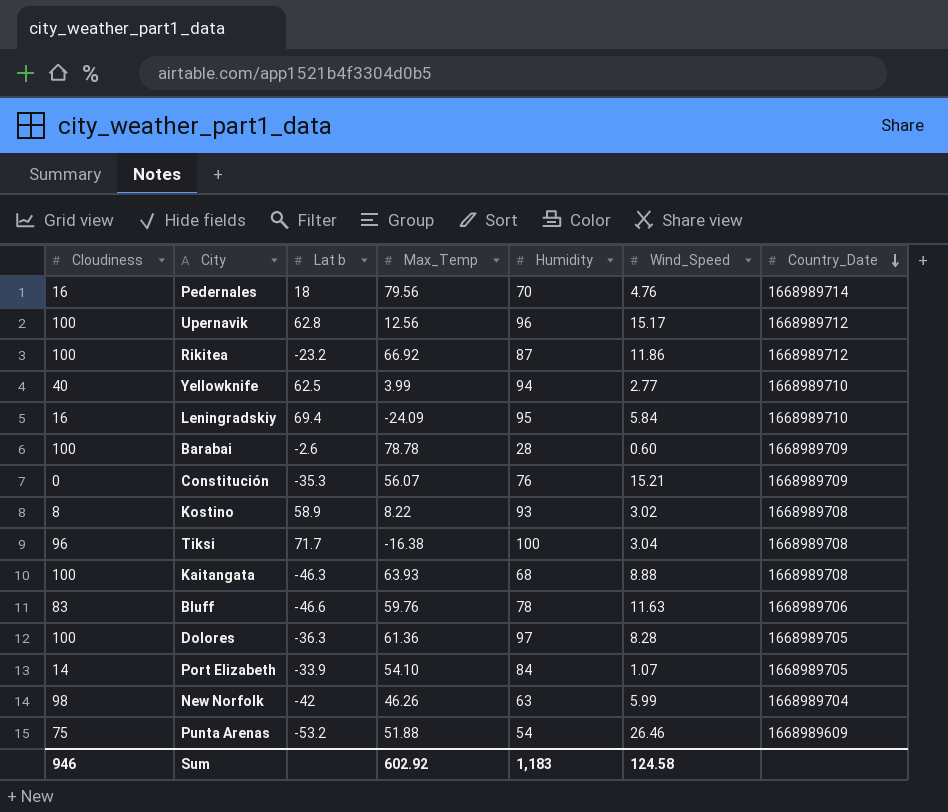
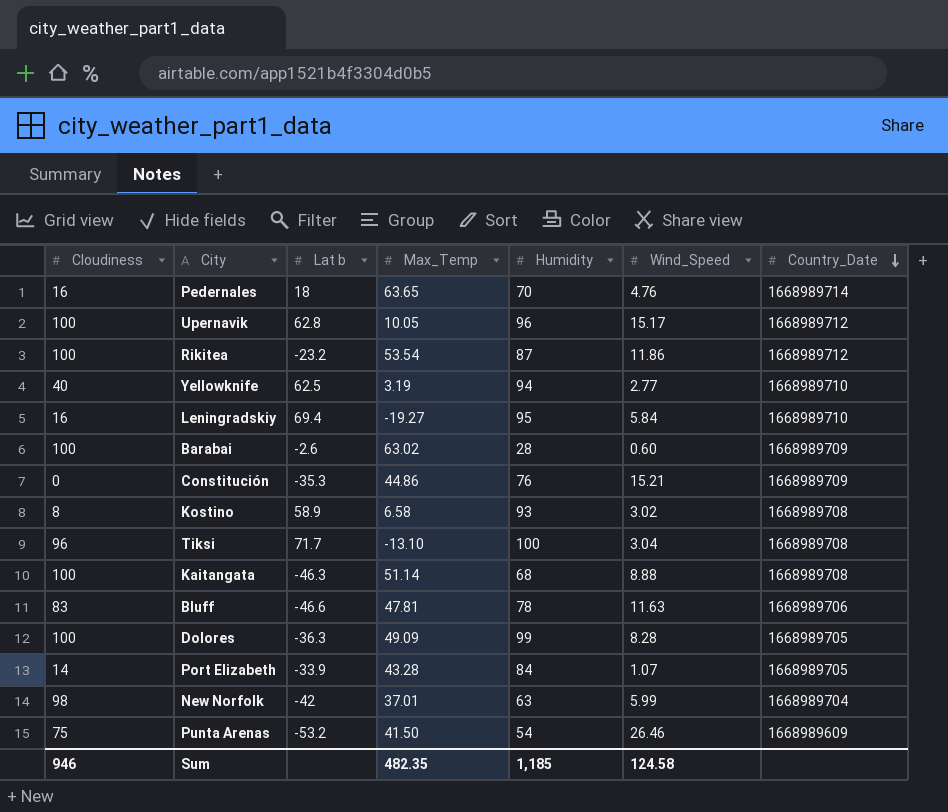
Pedernales | Max_Temp: 79.56 -> 63.65
Upernavik | Max_Temp: 12.56 -> 10.05
Rikitea | Max_Temp: 66.92 -> 53.54
Yellowknife | Max_Temp: 3.99 -> 3.19
Leningradskiy | Max_Temp: -24.09 -> -19.27
Barabai | Max_Temp: 78.78 -> 63.02
Constitución | Max_Temp: 56.07 -> 44.86
Kostino | Max_Temp: 8.22 -> 6.58
Tiksi | Max_Temp: -16.38 -> -13.10
Kaitangata | Max_Temp: 63.93 -> 51.14
Bluff | Max_Temp: 59.76 -> 47.81
Dolores | Max_Temp: 61.36 -> 49.09
Dolores | Humidity: 97 -> 99
Port Elizabeth | Max_Temp: 54.10 -> 43.28
New Norfolk | Max_Temp: 46.26 -> 37.01
Punta Arenas | Max_Temp: 51.88 -> 41.50
Sum | Max_Temp: 602.92 -> 482.35
Sum | Humidity: 1,183 -> 1,185

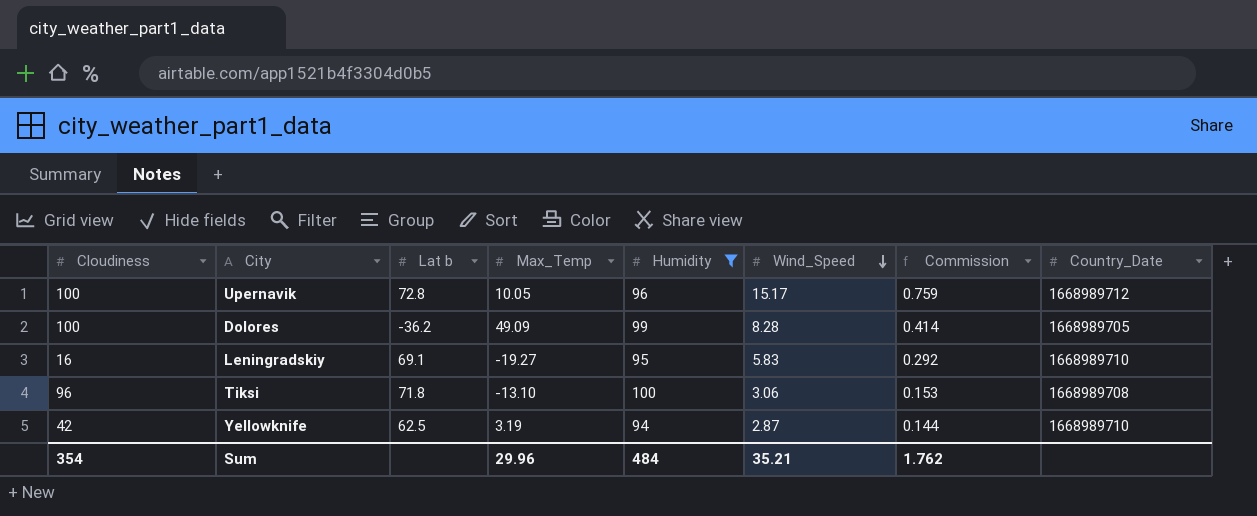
filter: none -> Humidity >= 94
row order: Country_Date descending -> Wind_Speed descending
column Commission | formula: none -> [Wind_Speed] * 0.05
Upernavik | Lat b: 62.8 -> 72.8
Dolores | Lat b: -36.3 -> -36.2
Leningradskiy | Lat b: 69.4 -> 69.1
Leningradskiy | Wind_Speed: 5.84 -> 5.83
Tiksi | Lat b: 71.7 -> 71.8
Tiksi | Wind_Speed: 3.04 -> 3.06
Yellowknife | Cloudiness: 40 -> 42
Yellowknife | Wind_Speed: 2.77 -> 2.87
Sum | Cloudiness: 946 -> 354
Sum | Max_Temp: 482.35 -> 29.96
Sum | Humidity: 1,185 -> 484
Sum | Wind_Speed: 124.58 -> 35.21

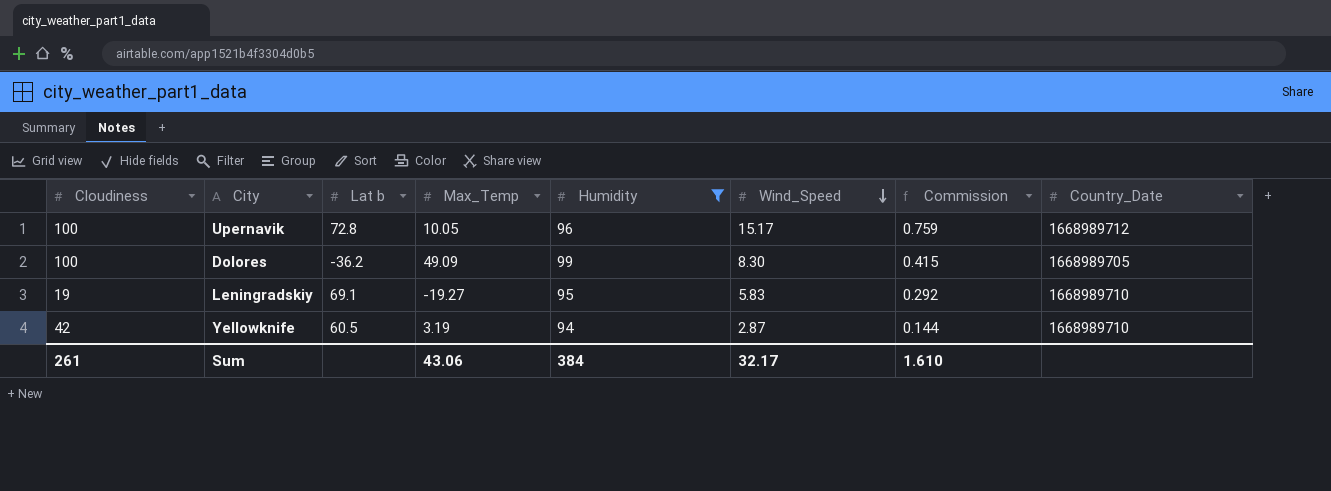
row Tiksi: 96 | 71.8 | -13.10 | 100 | 3.06 | 0.153 | 1668989708 -> none
Dolores | Wind_Speed: 8.28 -> 8.30
Dolores | Commission: 0.414 -> 0.415
Leningradskiy | Cloudiness: 16 -> 19
Yellowknife | Lat b: 62.5 -> 60.5
Sum | Cloudiness: 354 -> 261
Sum | Max_Temp: 29.96 -> 43.06
Sum | Humidity: 484 -> 384
Sum | Wind_Speed: 35.21 -> 32.17
Sum | Commission: 1.762 -> 1.610

